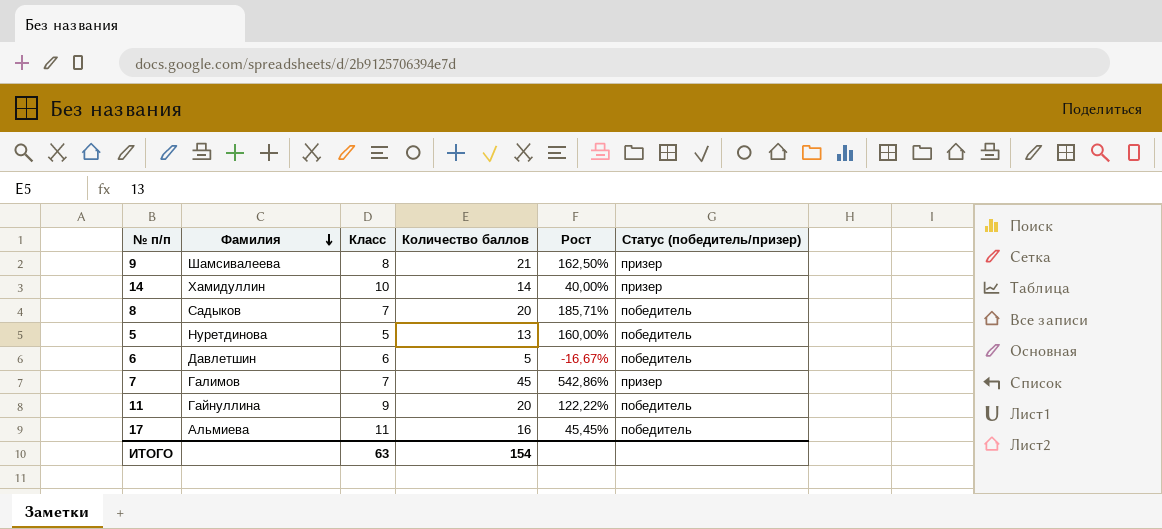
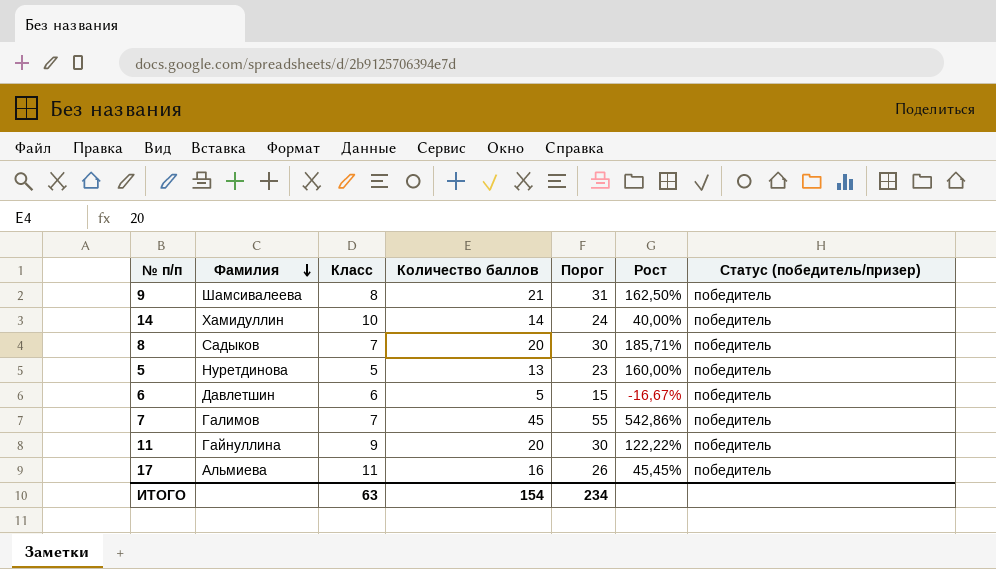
column Порог | formula: none -> [Количество баллов] + 10
9 | Статус (победитель/призер): призер -> победитель
14 | Статус (победитель/призер): призер -> победитель
7 | Статус (победитель/призер): призер -> победитель

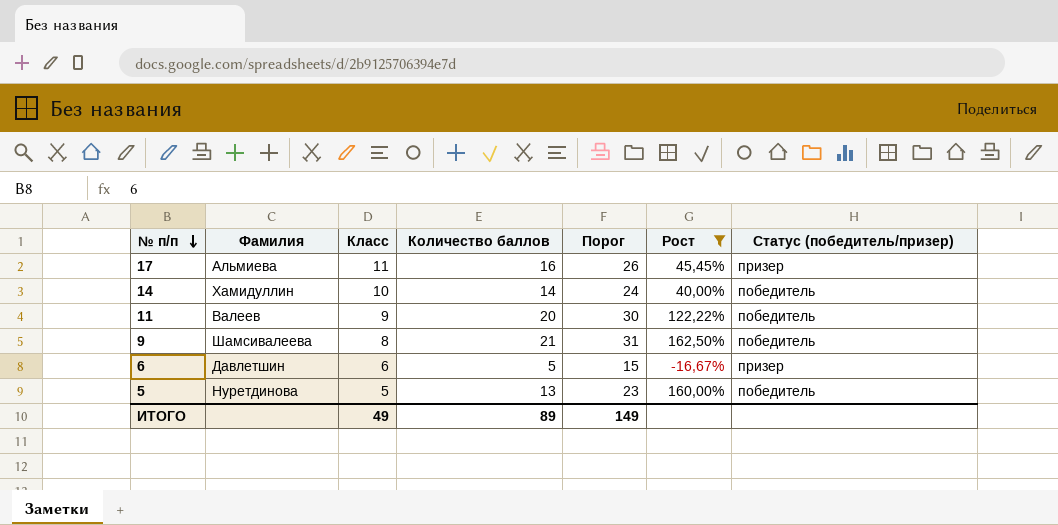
filter: none -> Рост <= 162,50%
row order: Фамилия descending -> № п/п descending
17 | Статус (победитель/призер): победитель -> призер
11 | Фамилия: Гайнуллина -> Валеев
6 | Статус (победитель/призер): победитель -> призер
ИТОГО | Класс: 63 -> 49
ИТОГО | Количество баллов: 154 -> 89
ИТОГО | Порог: 234 -> 149

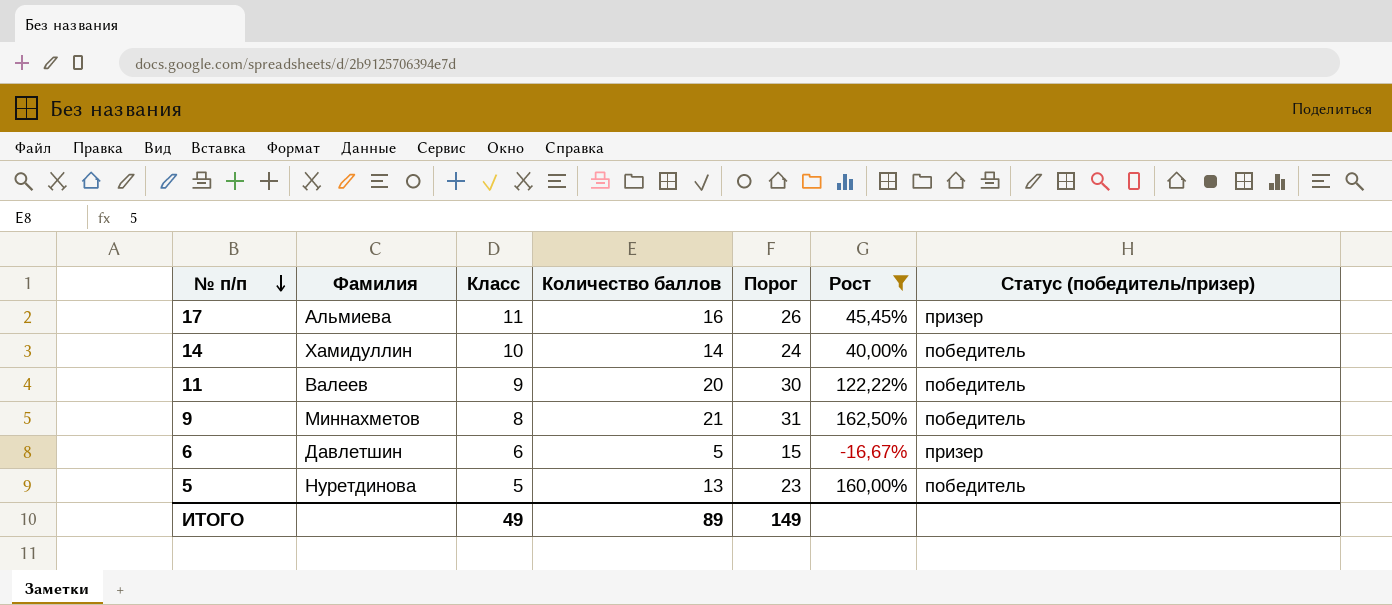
9 | Фамилия: Шамсивалеева -> Миннахметов

